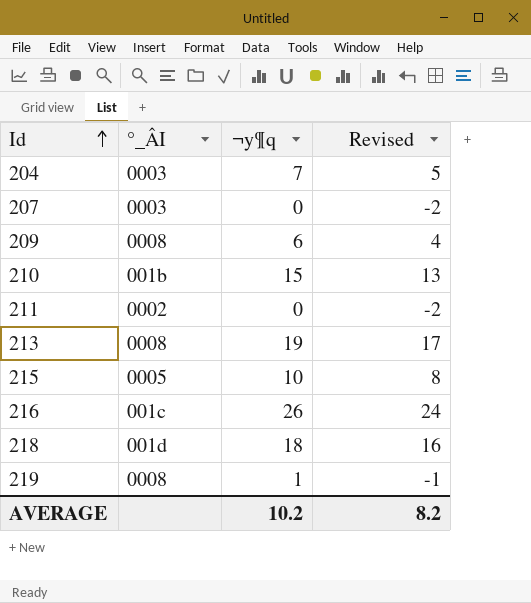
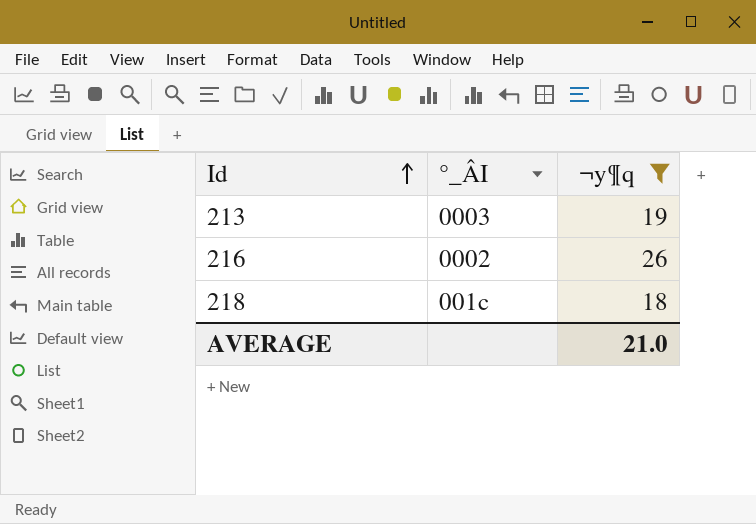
filter: none -> ¬y¶q >= 18
column Revised | formula: [¬y¶q] - 2 -> none
213 | °_ÂI: 0008 -> 0003
216 | °_ÂI: 001c -> 0002
218 | °_ÂI: 001d -> 001c
AVERAGE | ¬y¶q: 10.2 -> 21.0

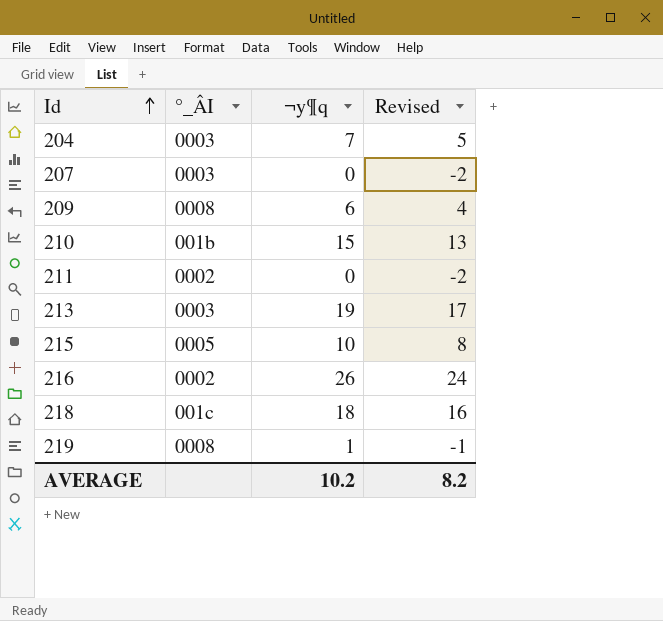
filter: ¬y¶q >= 18 -> none
column Revised | formula: none -> [¬y¶q] - 2
AVERAGE | ¬y¶q: 21.0 -> 10.2

